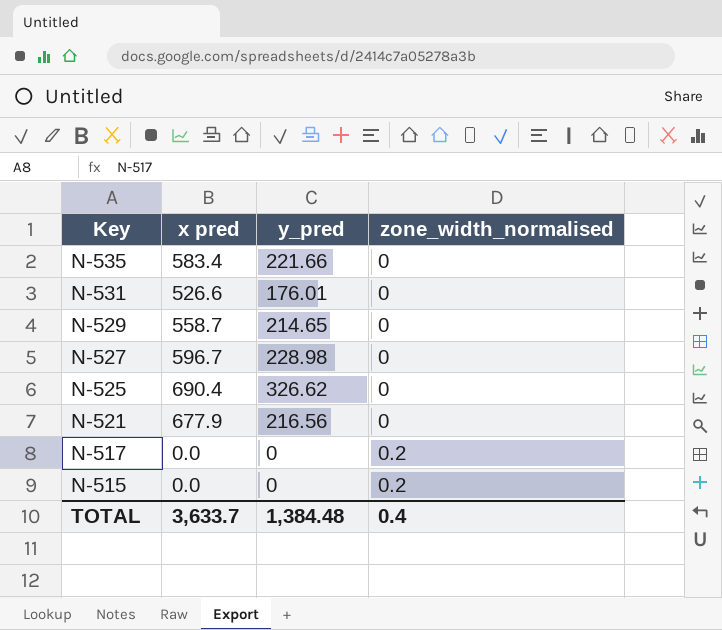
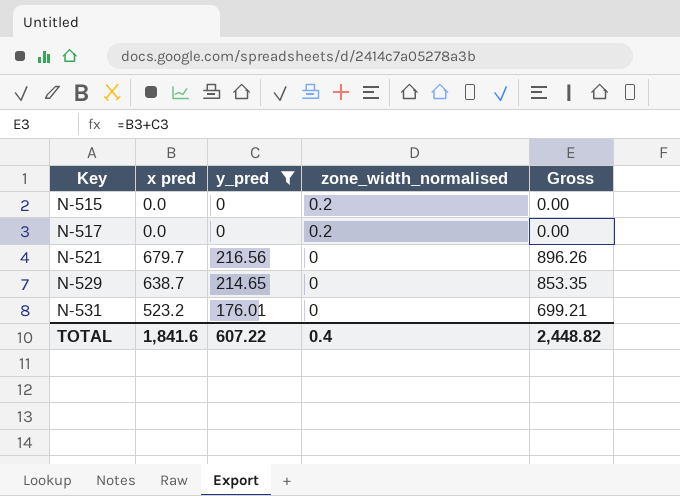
filter: none -> y_pred <= 216.56
row order: Key descending -> Key ascending
column Gross | formula: none -> [x pred] + [y_pred]
N-521 | x pred: 677.9 -> 679.7
N-529 | x pred: 558.7 -> 638.7
N-531 | x pred: 526.6 -> 523.2
TOTAL | x pred: 3,633.7 -> 1,841.6
TOTAL | y_pred: 1,384.48 -> 607.22

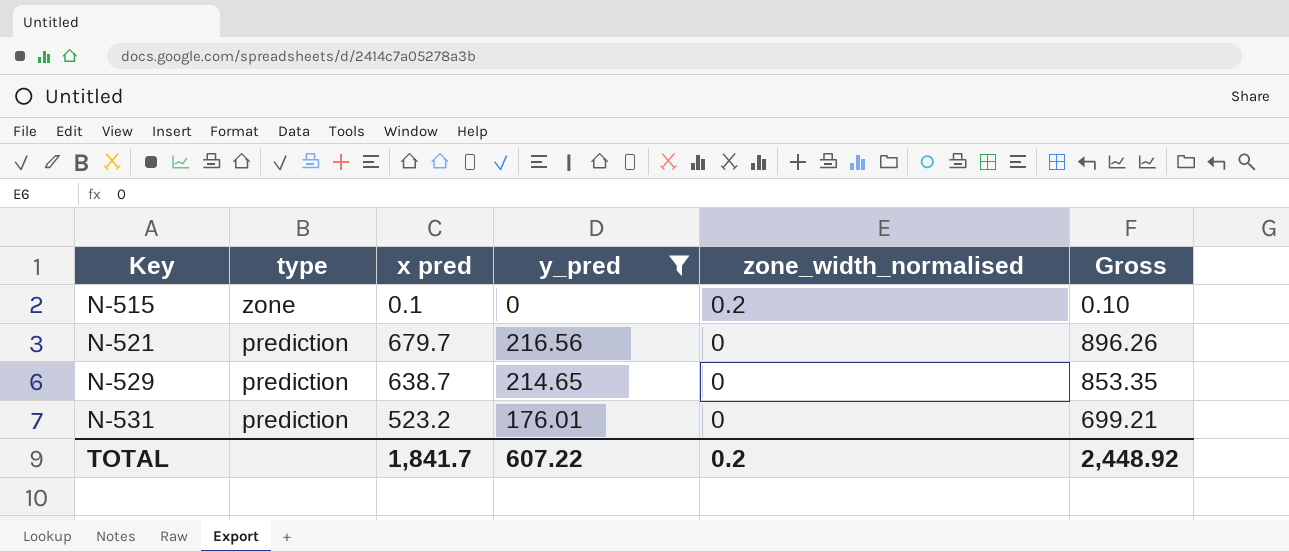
column type | position: none -> 2
row N-517: 0.0 | 0 | 0.2 | 0.00 -> none
N-515 | x pred: 0.0 -> 0.1
N-515 | Gross: 0.00 -> 0.10
TOTAL | x pred: 1,841.6 -> 1,841.7
TOTAL | zone_width_normalised: 0.4 -> 0.2
TOTAL | Gross: 2,448.82 -> 2,448.92

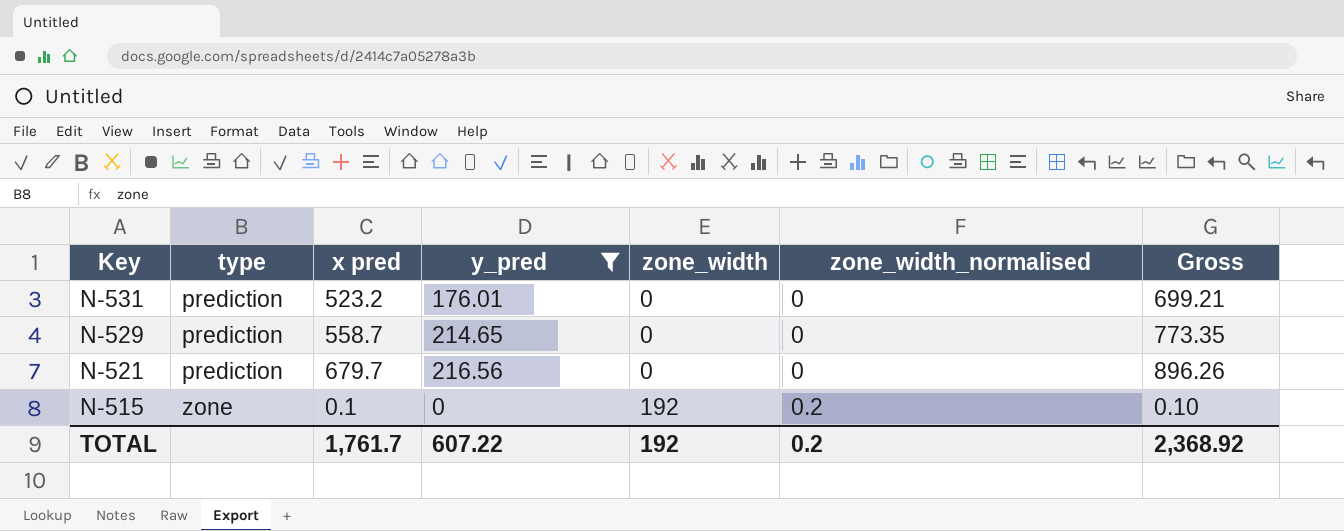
row order: Key ascending -> Key descending
column zone_width | position: none -> 5
N-529 | x pred: 638.7 -> 558.7
N-529 | Gross: 853.35 -> 773.35
TOTAL | x pred: 1,841.7 -> 1,761.7
TOTAL | Gross: 2,448.92 -> 2,368.92

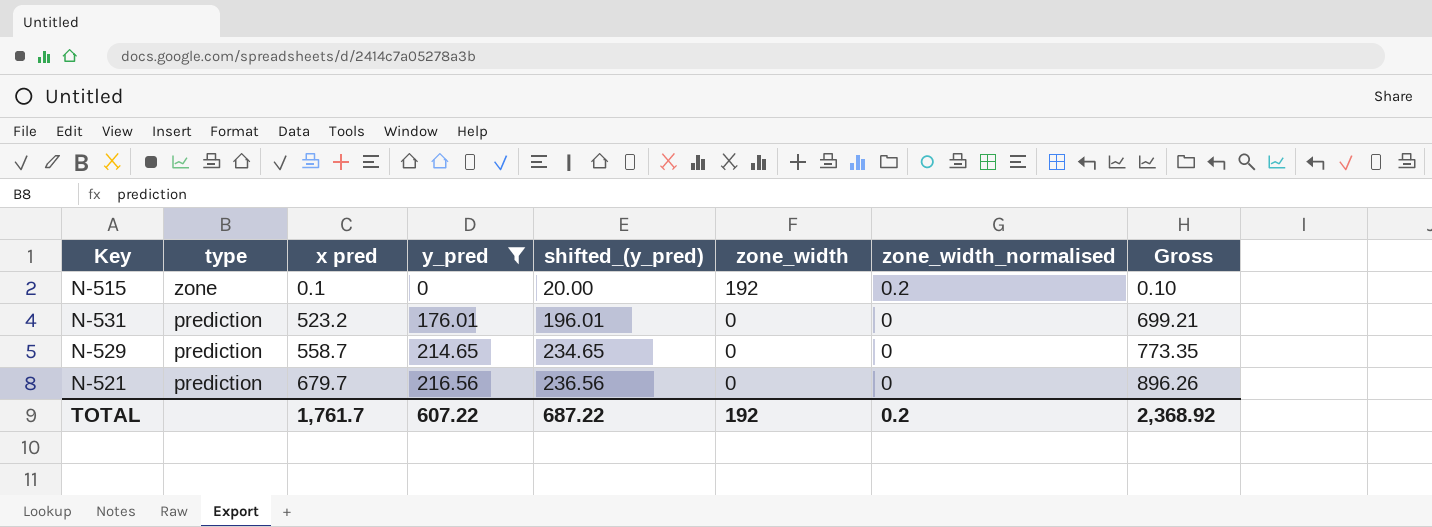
row order: Key descending -> type descending
column shifted_(y_pred) | formula: none -> [y_pred] + 20

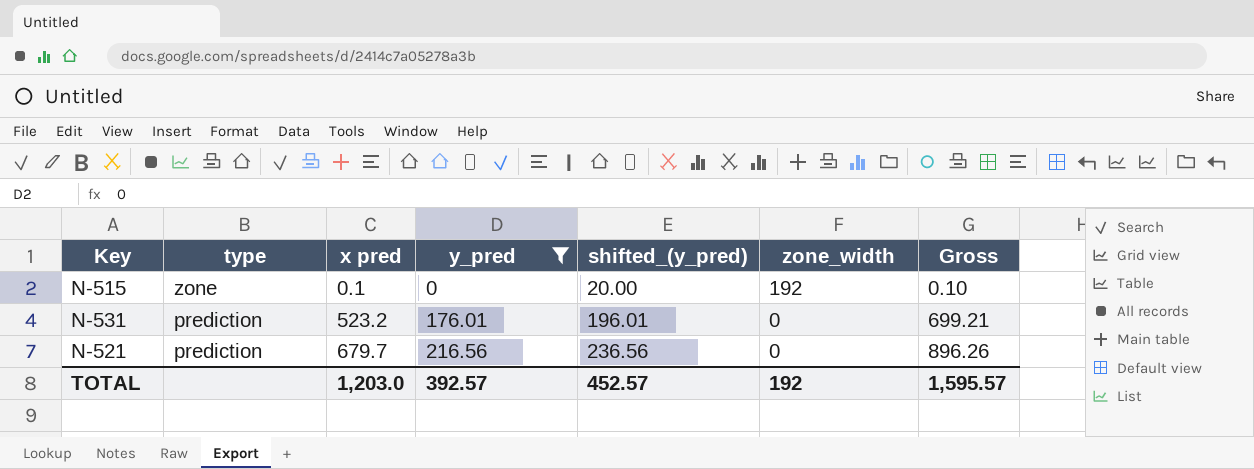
column zone_width_normalised | position: 7 -> none
row N-529: prediction | 558.7 | 214.65 | 234.65 | 0 | 0 | 773.35 -> none
TOTAL | x pred: 1,761.7 -> 1,203.0
TOTAL | y_pred: 607.22 -> 392.57
TOTAL | shifted_(y_pred): 687.22 -> 452.57
TOTAL | Gross: 2,368.92 -> 1,595.57

